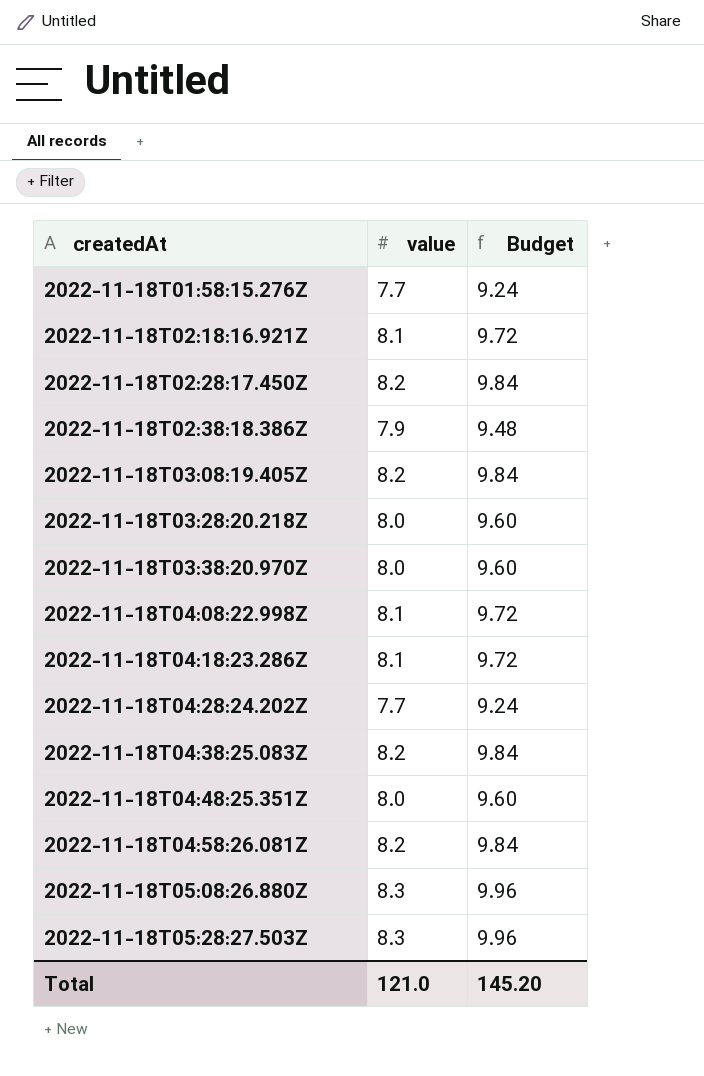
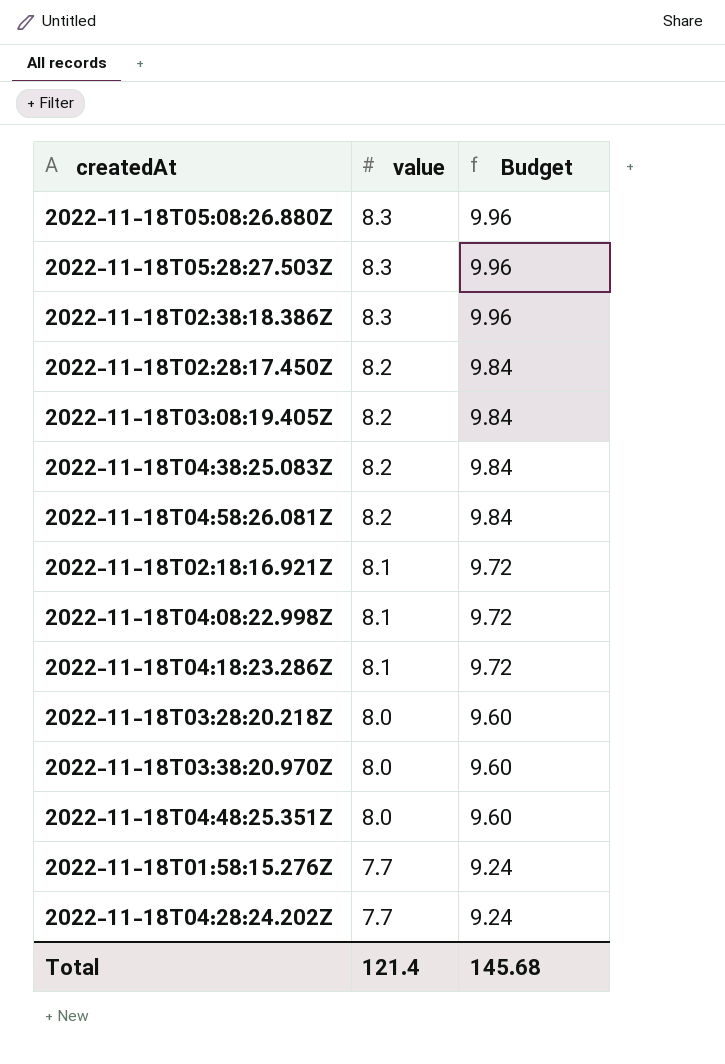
row order: createdAt ascending -> value descending
2022-11-18T02:38:18.386Z | value: 7.9 -> 8.3
2022-11-18T02:38:18.386Z | Budget: 9.48 -> 9.96
Total | value: 121.0 -> 121.4
Total | Budget: 145.20 -> 145.68

